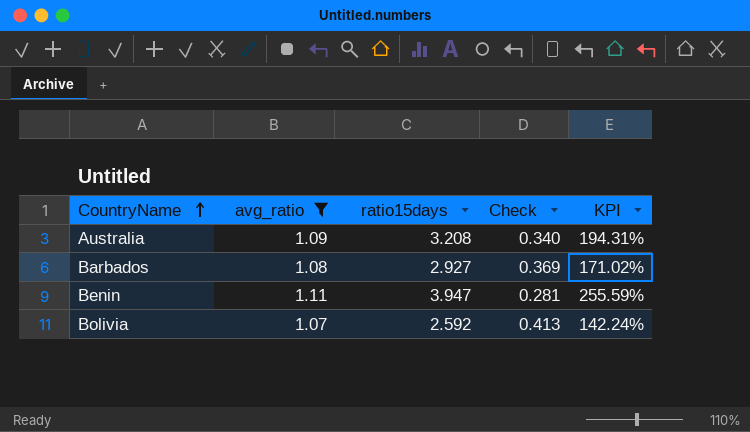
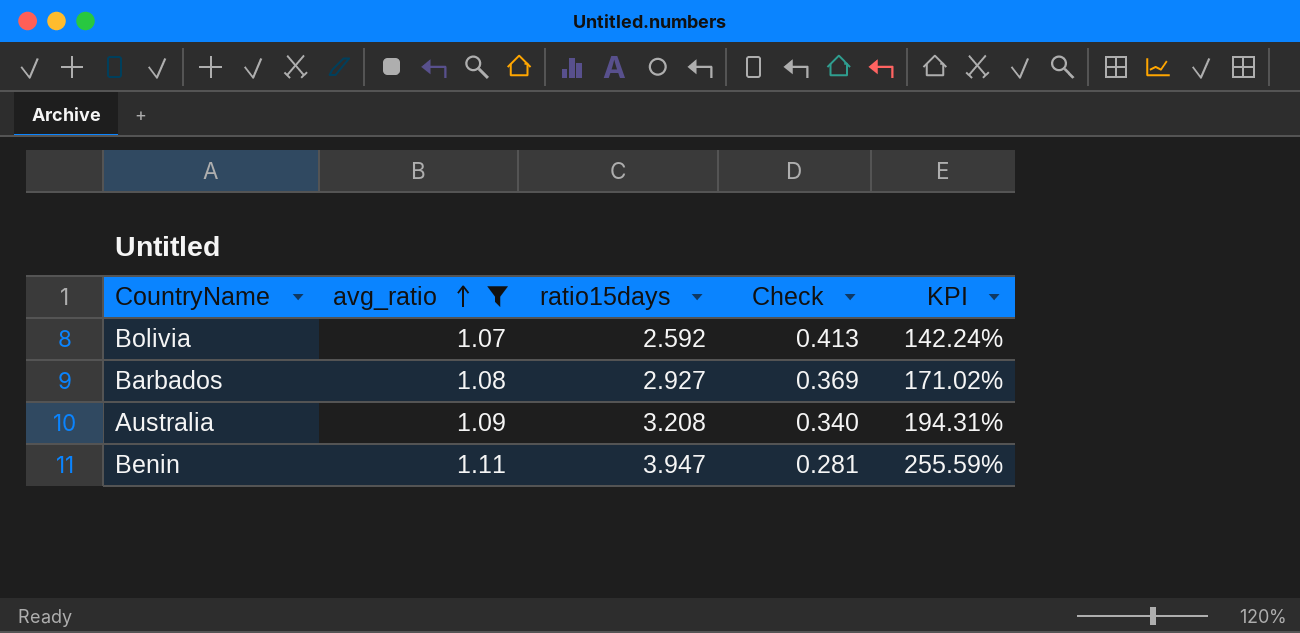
row order: CountryName ascending -> avg_ratio ascending

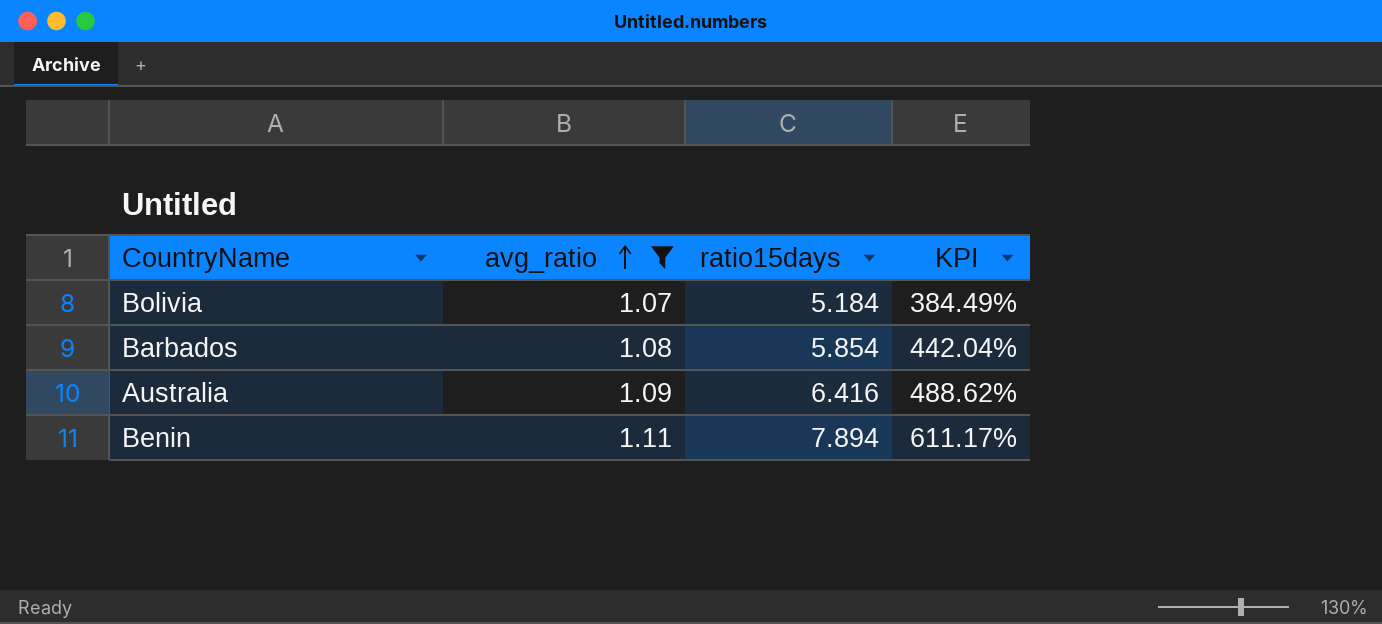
column Check | formula: [avg_ratio] / [ratio15days] -> none
Bolivia | ratio15days: 2.592 -> 5.184
Bolivia | KPI: 142.24% -> 384.49%
Barbados | ratio15days: 2.927 -> 5.854
Barbados | KPI: 171.02% -> 442.04%
Australia | ratio15days: 3.208 -> 6.416
Australia | KPI: 194.31% -> 488.62%
Benin | ratio15days: 3.947 -> 7.894
Benin | KPI: 255.59% -> 611.17%

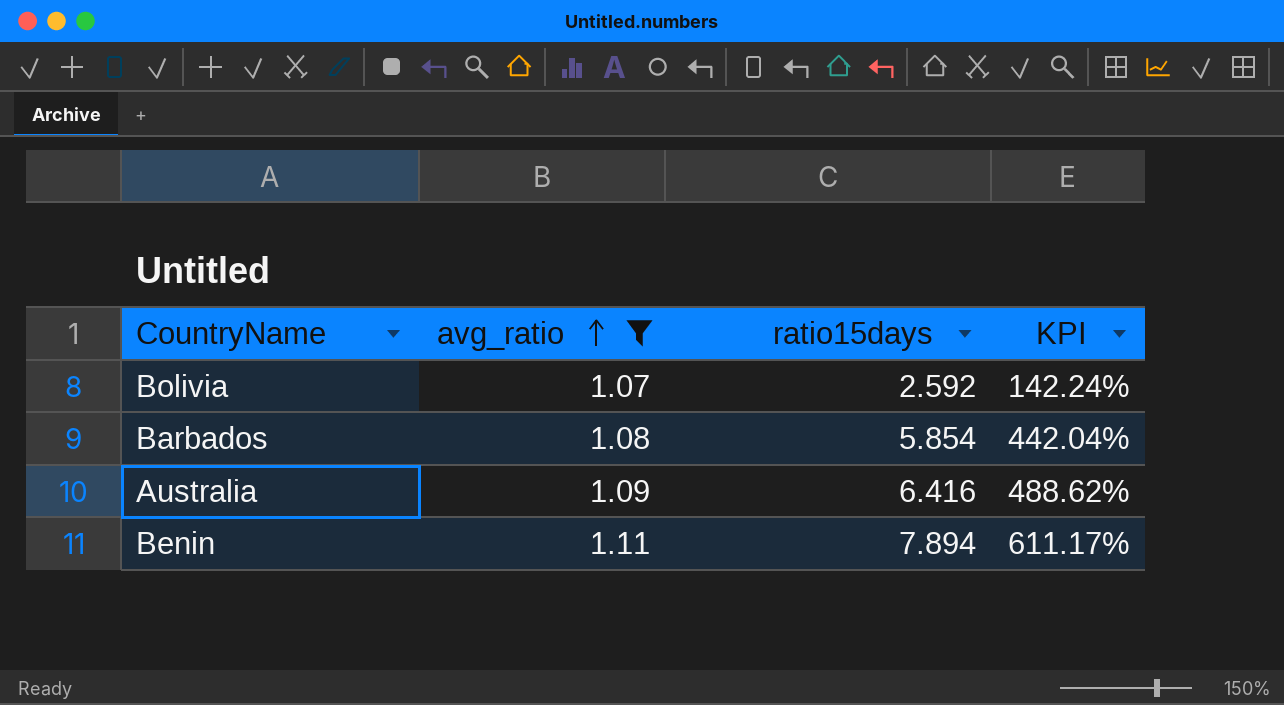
Bolivia | ratio15days: 5.184 -> 2.592
Bolivia | KPI: 384.49% -> 142.24%

